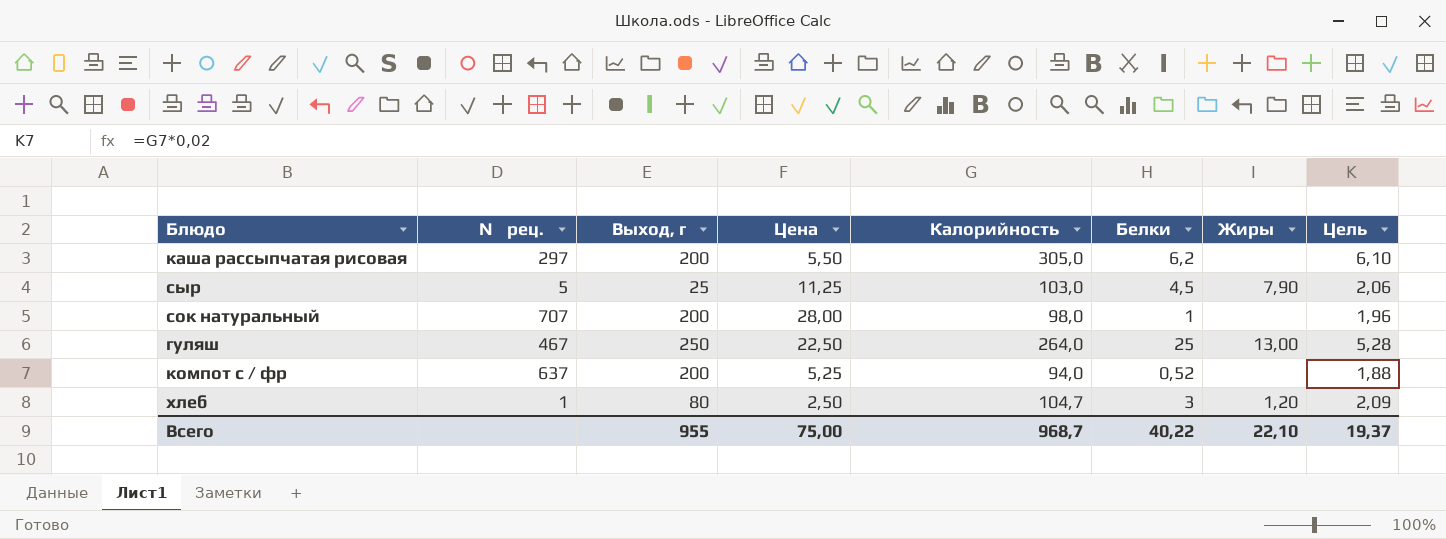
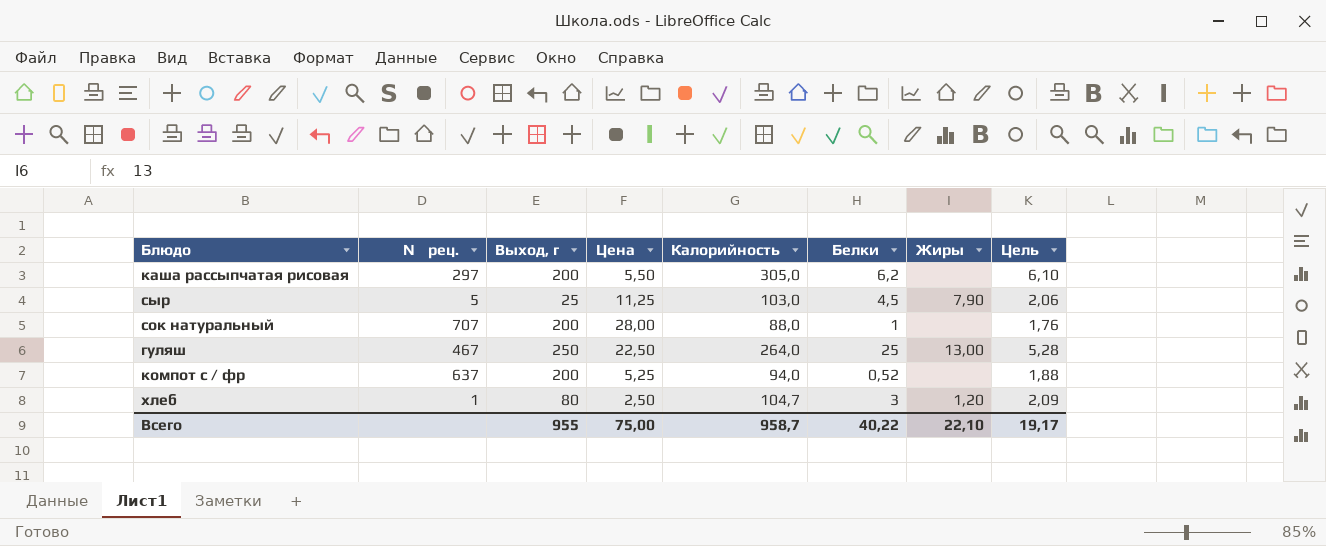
сок натуральный | Калорийность: 98,0 -> 88,0
сок натуральный | Цель: 1,96 -> 1,76
Всего | Калорийность: 968,7 -> 958,7
Всего | Цель: 19,37 -> 19,17

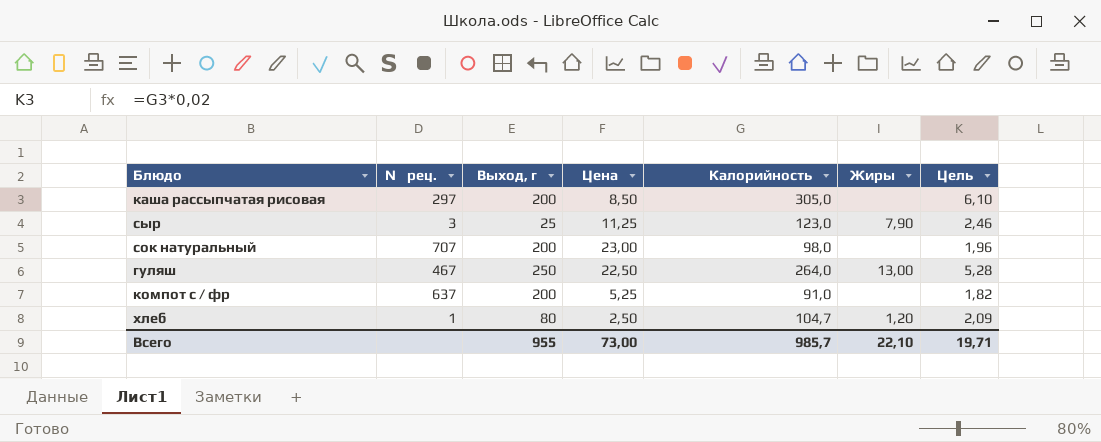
column Белки | position: 6 -> none
каша рассыпчатая рисовая | Цена: 5,50 -> 8,50
сыр | № рец.: 5 -> 3
сыр | Калорийность: 103,0 -> 123,0
сыр | Цель: 2,06 -> 2,46
сок натуральный | Цена: 28,00 -> 23,00
сок натуральный | Калорийность: 88,0 -> 98,0
сок натуральный | Цель: 1,76 -> 1,96
компот с / фр | Калорийность: 94,0 -> 91,0
компот с / фр | Цель: 1,88 -> 1,82
Всего | Цена: 75,00 -> 73,00
Всего | Калорийность: 958,7 -> 985,7
Всего | Цель: 19,17 -> 19,71

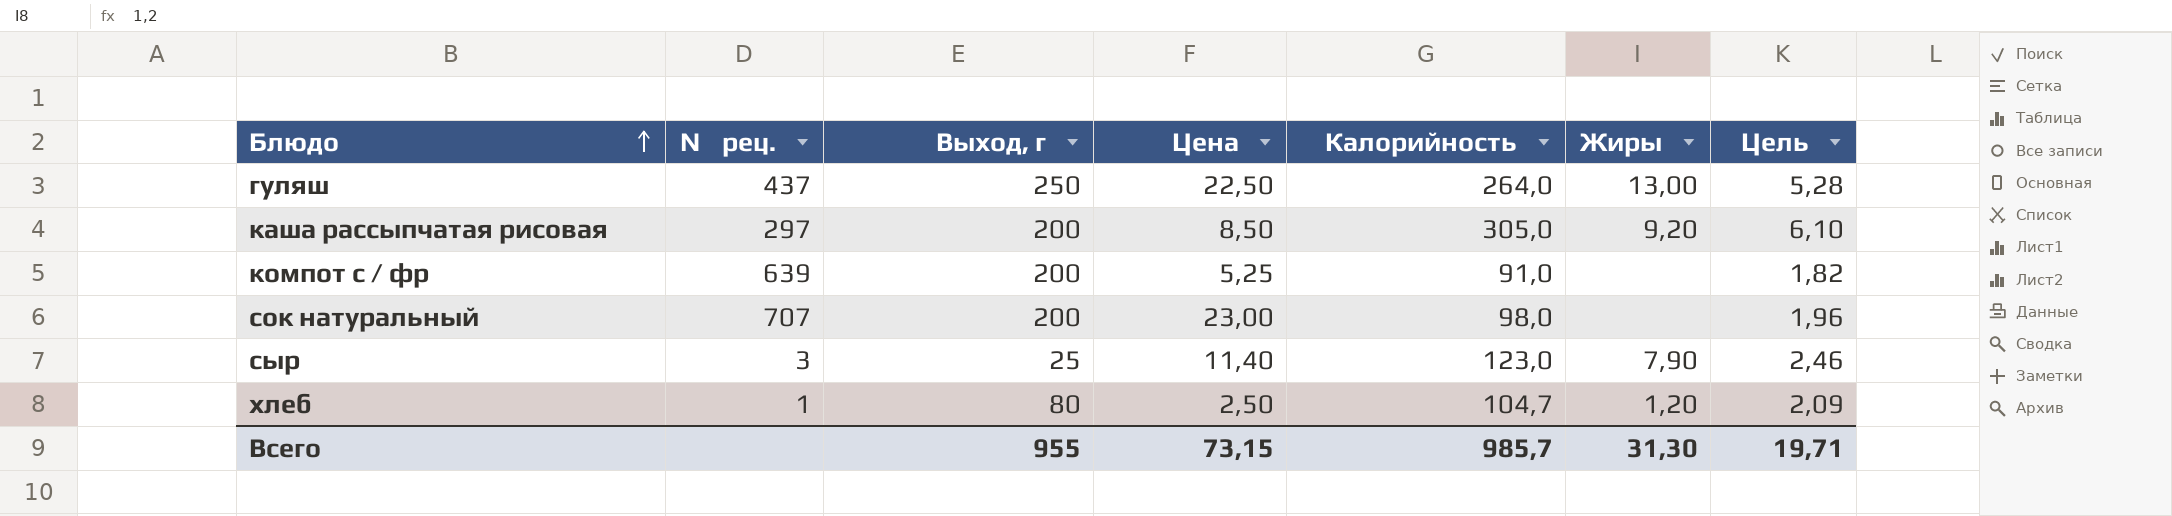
row order: none -> Блюдо ascending
гуляш | № рец.: 467 -> 437
каша рассыпчатая рисовая | Жиры: none -> 9,20
компот с / фр | № рец.: 637 -> 639
сыр | Цена: 11,25 -> 11,40
Всего | Цена: 73,00 -> 73,15
Всего | Жиры: 22,10 -> 31,30

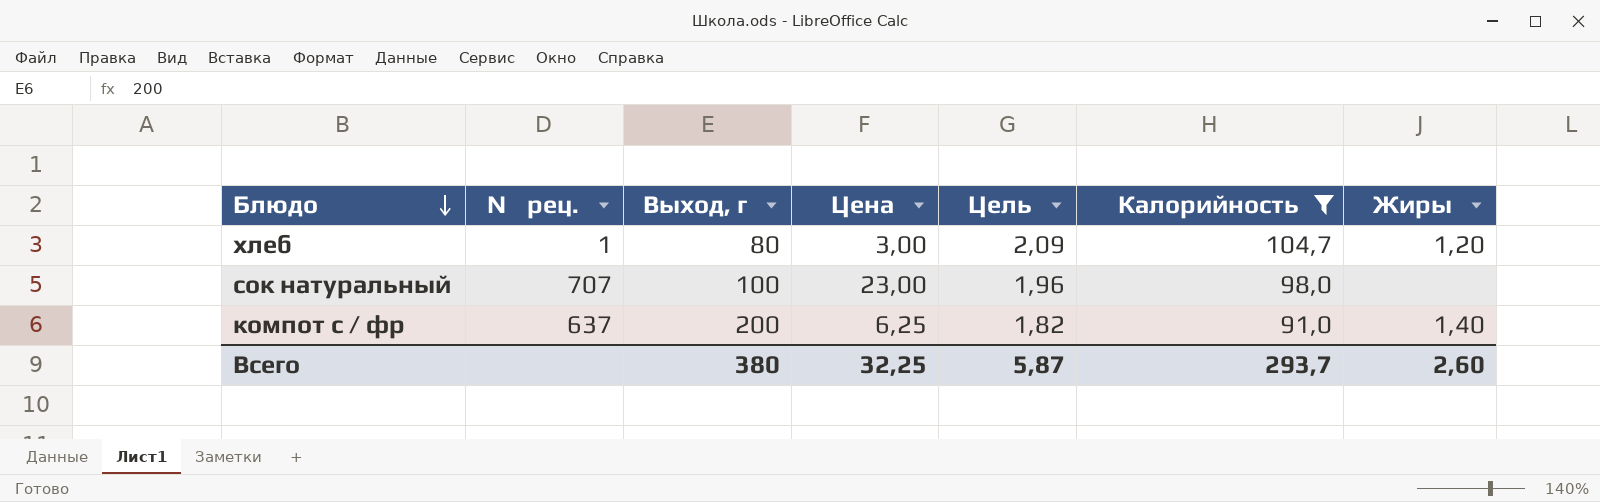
filter: none -> Калорийность <= 104,7
row order: Блюдо ascending -> Блюдо descending
column Цель | position: 7 -> 5
хлеб | Цена: 2,50 -> 3,00
сок натуральный | Выход, г: 200 -> 100
компот с / фр | № рец.: 639 -> 637
компот с / фр | Цена: 5,25 -> 6,25
компот с / фр | Жиры: none -> 1,40
Всего | Выход, г: 955 -> 380
Всего | Цена: 73,15 -> 32,25
Всего | Цель: 19,71 -> 5,87
Всего | Калорийность: 985,7 -> 293,7
Всего | Жиры: 31,30 -> 2,60

